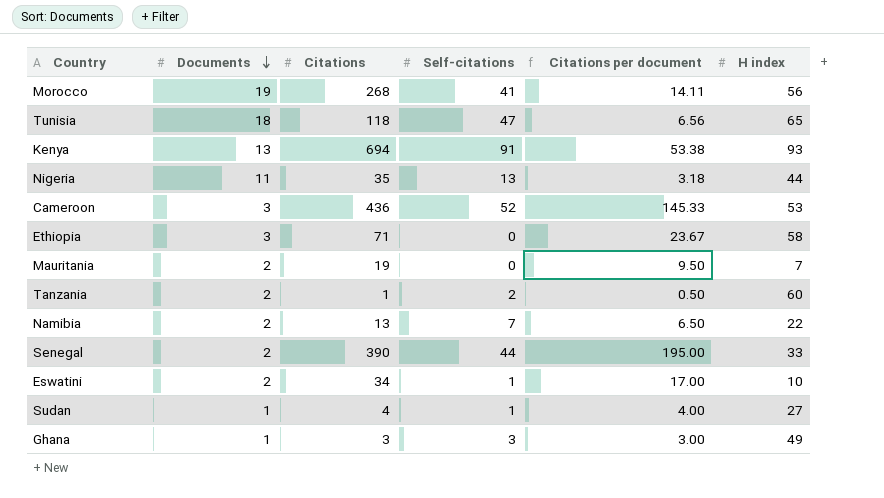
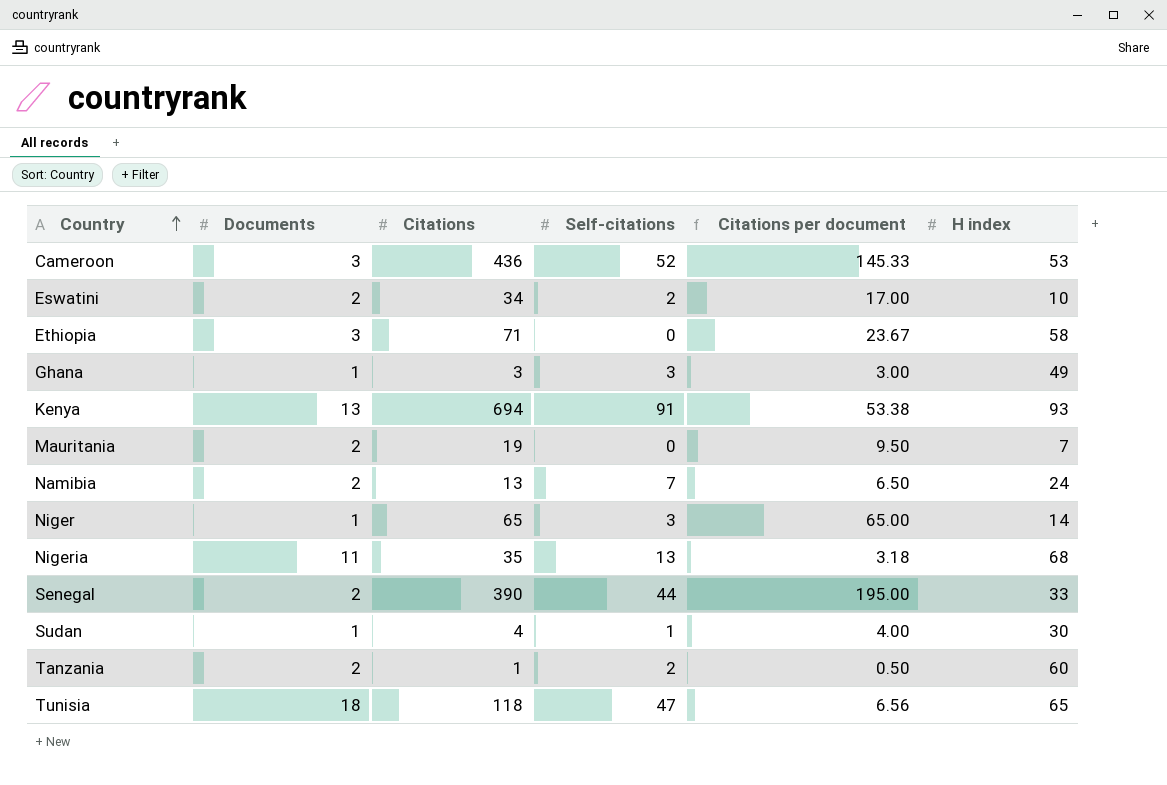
row order: Documents descending -> Country ascending
row Morocco: 19 | 268 | 41 | 14.11 | 56 -> none
Eswatini | Self-citations: 1 -> 2
Namibia | H index: 22 -> 24
row Niger: none -> 1 | 65 | 3 | 65.00 | 14
Nigeria | H index: 44 -> 68
Sudan | H index: 27 -> 30

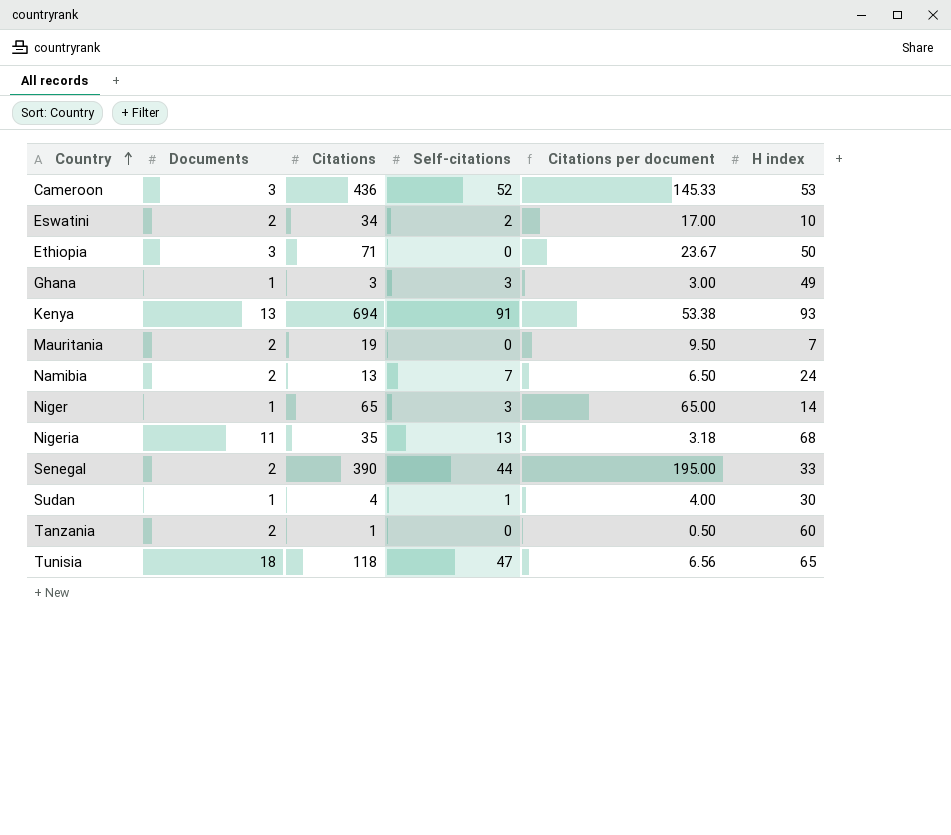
Ethiopia | H index: 58 -> 50
Tanzania | Self-citations: 2 -> 0

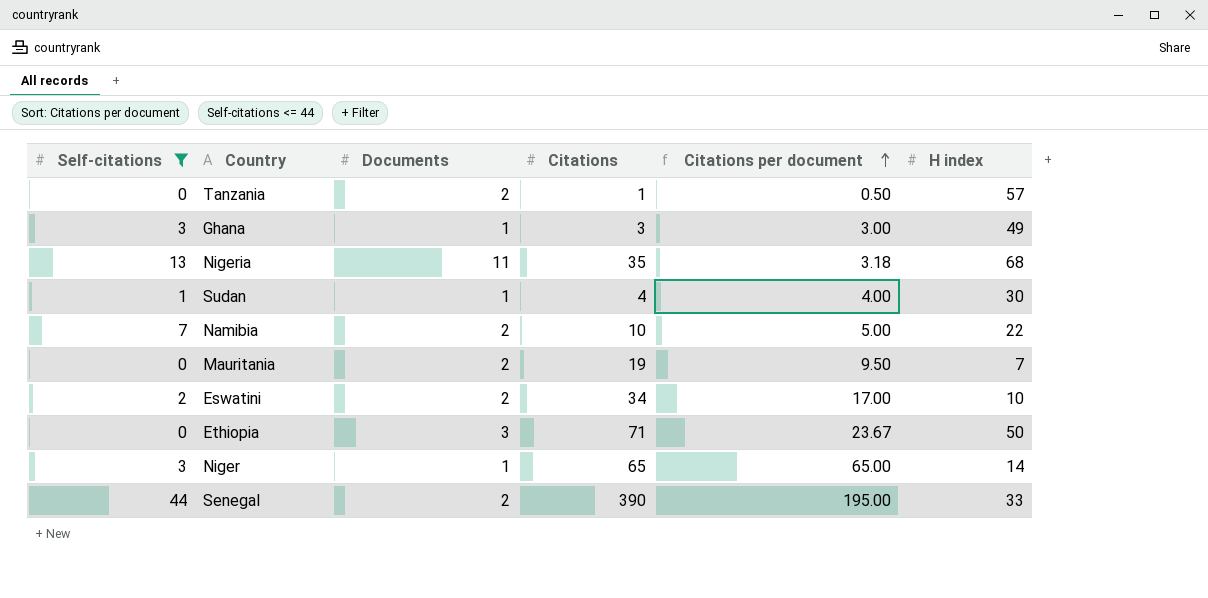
filter: none -> Self-citations <= 44
row order: Country ascending -> Citations per document ascending
column Self-citations | position: 4 -> 1
Tanzania | H index: 60 -> 57
Namibia | Citations: 13 -> 10
Namibia | Citations per document: 6.50 -> 5.00
Namibia | H index: 24 -> 22

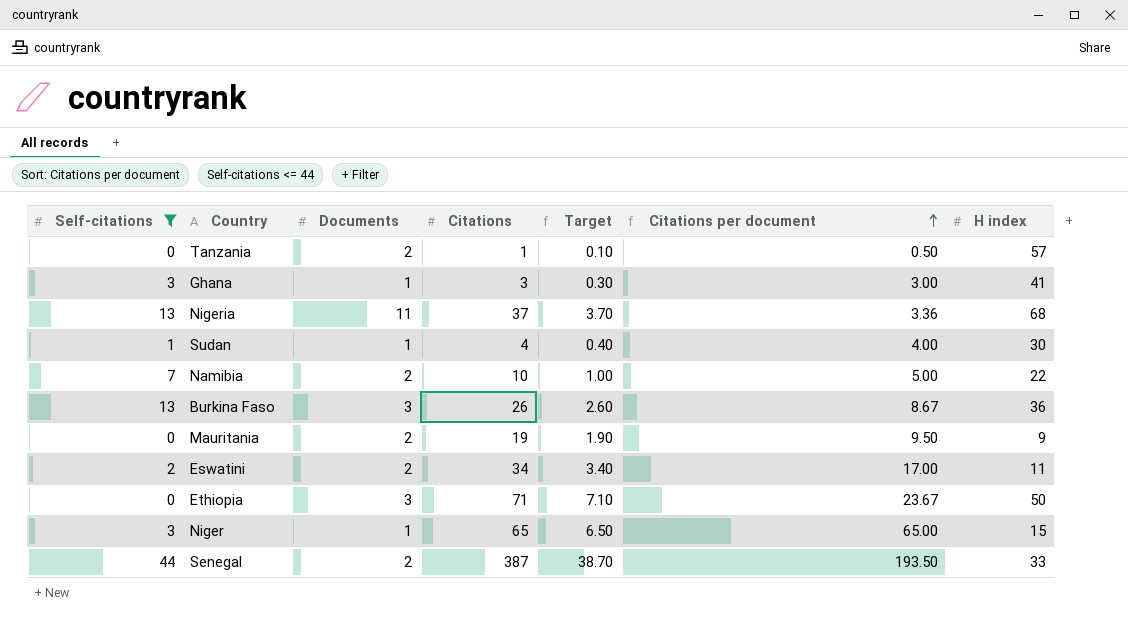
column Target | formula: none -> [Citations] * 0.1
Ghana | H index: 49 -> 41
Nigeria | Citations: 35 -> 37
Nigeria | Citations per document: 3.18 -> 3.36
row Burkina Faso: none -> 13 | 3 | 26 | 2.60 | 8.67 | 36
Mauritania | H index: 7 -> 9
Eswatini | H index: 10 -> 11
Niger | H index: 14 -> 15
Senegal | Citations: 390 -> 387
Senegal | Citations per document: 195.00 -> 193.50

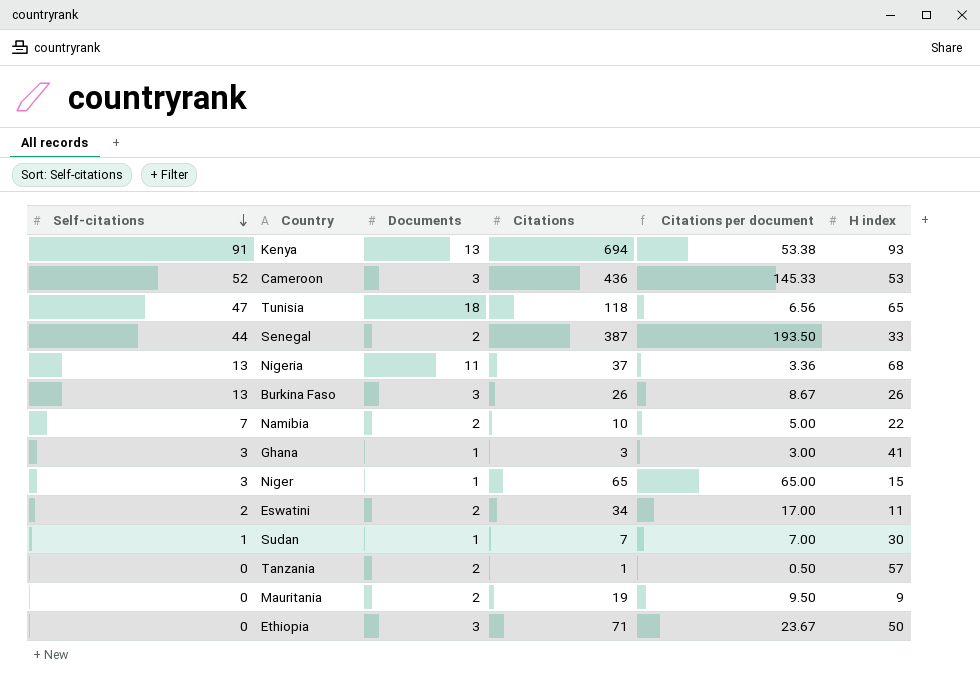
filter: Self-citations <= 44 -> none
row order: Citations per document ascending -> Self-citations descending
column Target | formula: [Citations] * 0.1 -> none
Burkina Faso | H index: 36 -> 26
Sudan | Citations: 4 -> 7
Sudan | Citations per document: 4.00 -> 7.00

